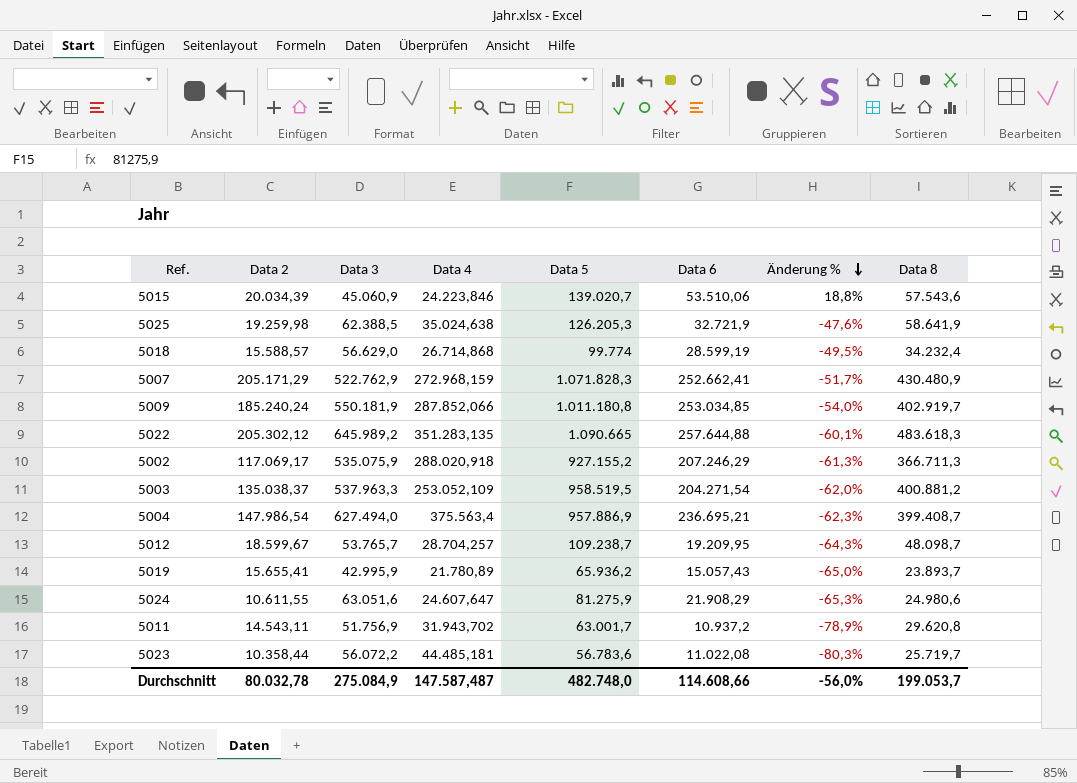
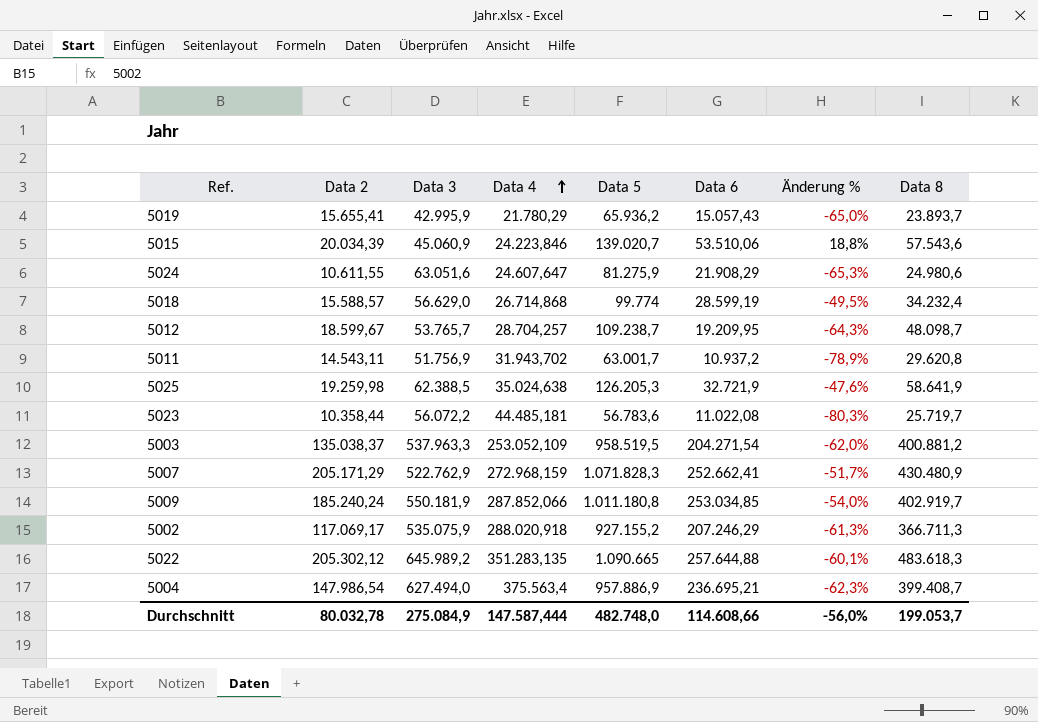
row order: Änderung % descending -> Data 4 ascending
5019 | Data 4: 21.780,89 -> 21.780,29
Durchschnitt | Data 4: 147.587,487 -> 147.587,444

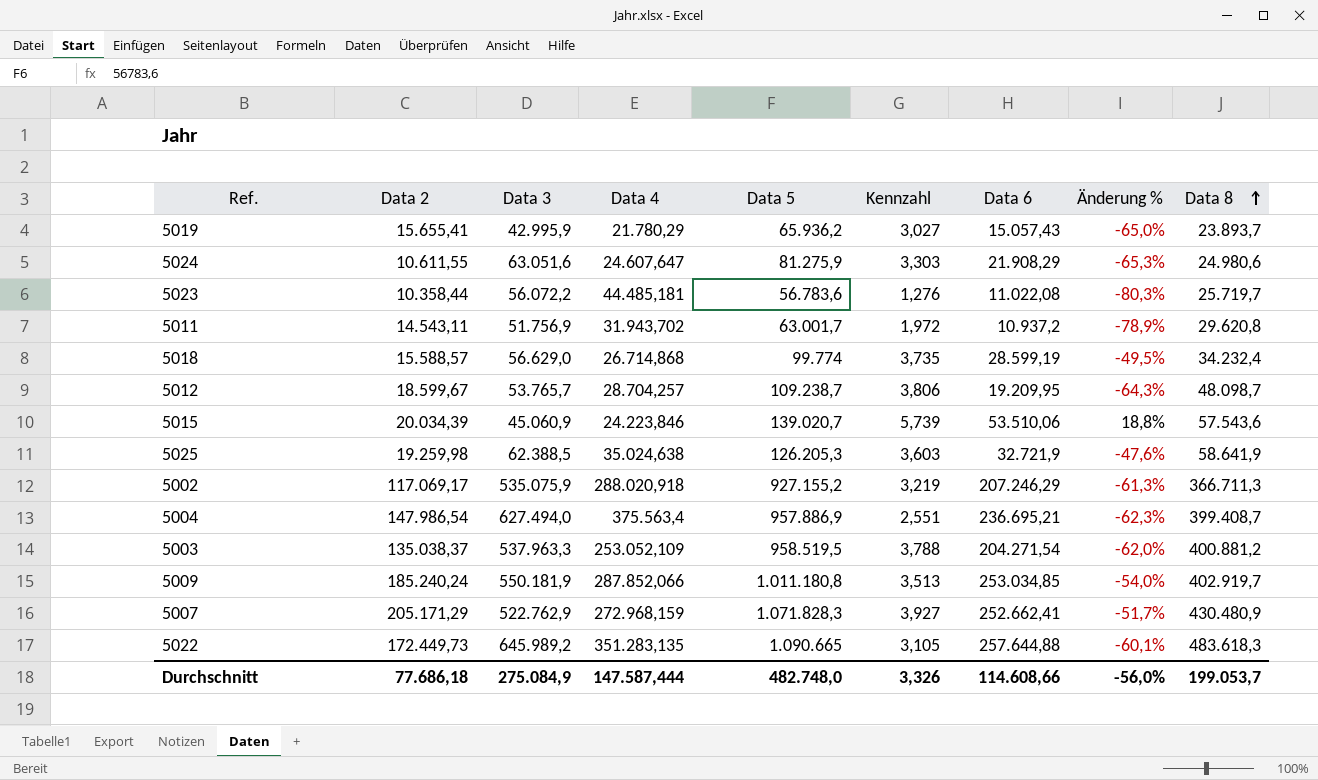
row order: Data 4 ascending -> Data 8 ascending
column Kennzahl | formula: none -> [Data 5] / [Data 4]
5022 | Data 2: 205.302,12 -> 172.449,73
Durchschnitt | Data 2: 80.032,78 -> 77.686,18

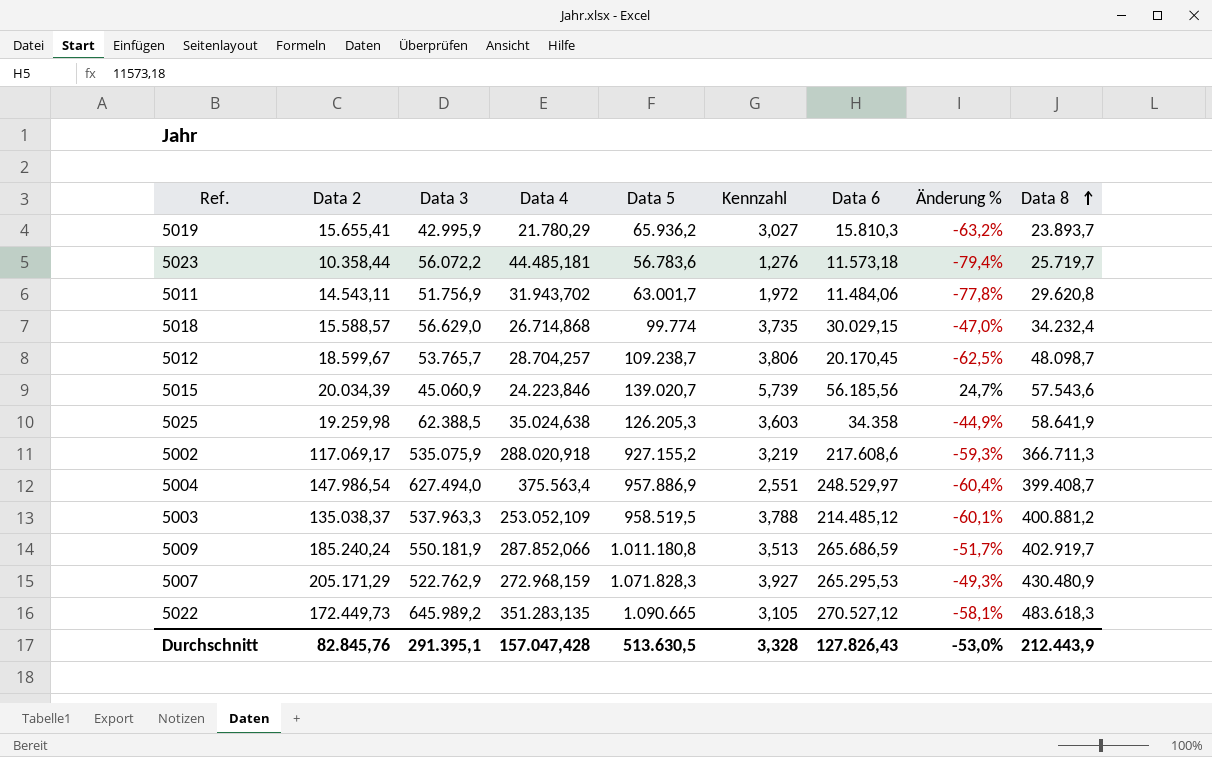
row 5024: 10.611,55 | 63.051,6 | 24.607,647 | 81.275,9 | 3,303 | 21.908,29 | -65,3% | 24.980,6 -> none
5019 | Data 6: 15.057,43 -> 15.810,3
5019 | Änderung %: -65,0% -> -63,2%
5023 | Data 6: 11.022,08 -> 11.573,18
5023 | Änderung %: -80,3% -> -79,4%
5011 | Data 6: 10.937,2 -> 11.484,06
5011 | Änderung %: -78,9% -> -77,8%
5018 | Data 6: 28.599,19 -> 30.029,15
5018 | Änderung %: -49,5% -> -47,0%
5012 | Data 6: 19.209,95 -> 20.170,45
5012 | Änderung %: -64,3% -> -62,5%
5015 | Data 6: 53.510,06 -> 56.185,56
5015 | Änderung %: 18,8% -> 24,7%
5025 | Data 6: 32.721,9 -> 34.358
5025 | Änderung %: -47,6% -> -44,9%
5002 | Data 6: 207.246,29 -> 217.608,6
5002 | Änderung %: -61,3% -> -59,3%
5004 | Data 6: 236.695,21 -> 248.529,97
5004 | Änderung %: -62,3% -> -60,4%
5003 | Data 6: 204.271,54 -> 214.485,12
5003 | Änderung %: -62,0% -> -60,1%
5009 | Data 6: 253.034,85 -> 265.686,59
5009 | Änderung %: -54,0% -> -51,7%
5007 | Data 6: 252.662,41 -> 265.295,53
5007 | Änderung %: -51,7% -> -49,3%
5022 | Data 6: 257.644,88 -> 270.527,12
5022 | Änderung %: -60,1% -> -58,1%
Durchschnitt | Data 2: 77.686,18 -> 82.845,76
Durchschnitt | Data 3: 275.084,9 -> 291.395,1
Durchschnitt | Data 4: 147.587,444 -> 157.047,428
Durchschnitt | Data 5: 482.748,0 -> 513.630,5
Durchschnitt | Kennzahl: 3,326 -> 3,328
Durchschnitt | Data 6: 114.608,66 -> 127.826,43
Durchschnitt | Änderung %: -56,0% -> -53,0%
Durchschnitt | Data 8: 199.053,7 -> 212.443,9

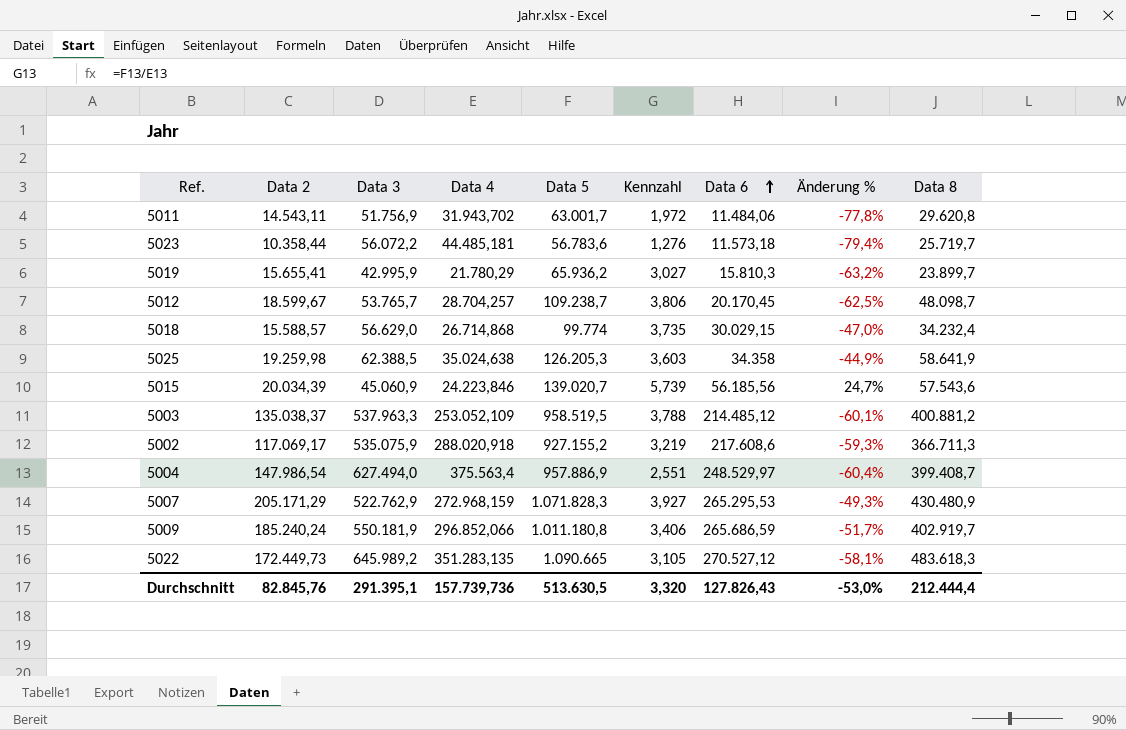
row order: Data 8 ascending -> Data 6 ascending
5019 | Data 8: 23.893,7 -> 23.899,7
5009 | Data 4: 287.852,066 -> 296.852,066
5009 | Kennzahl: 3,513 -> 3,406
Durchschnitt | Data 4: 157.047,428 -> 157.739,736
Durchschnitt | Kennzahl: 3,328 -> 3,320
Durchschnitt | Data 8: 212.443,9 -> 212.444,4

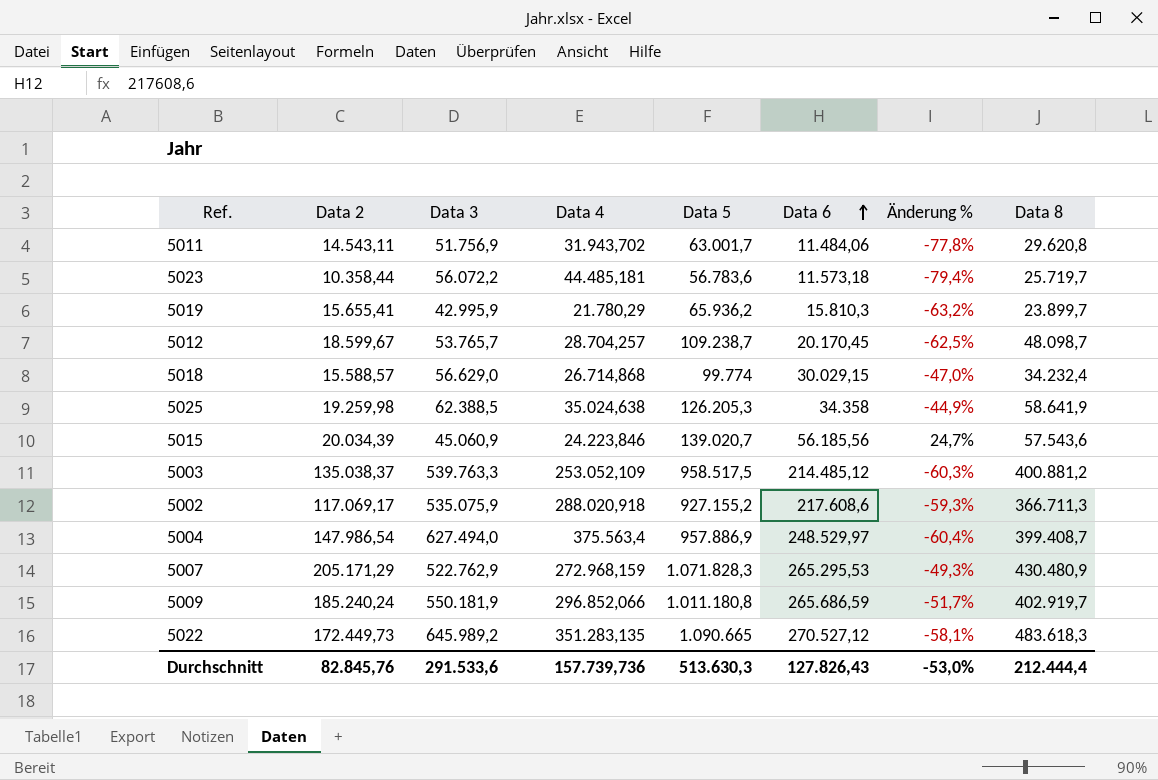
column Kennzahl | formula: [Data 5] / [Data 4] -> none
5003 | Data 3: 537.963,3 -> 539.763,3
5003 | Data 5: 958.519,5 -> 958.517,5
5003 | Änderung %: -60,1% -> -60,3%
Durchschnitt | Data 3: 291.395,1 -> 291.533,6
Durchschnitt | Data 5: 513.630,5 -> 513.630,3

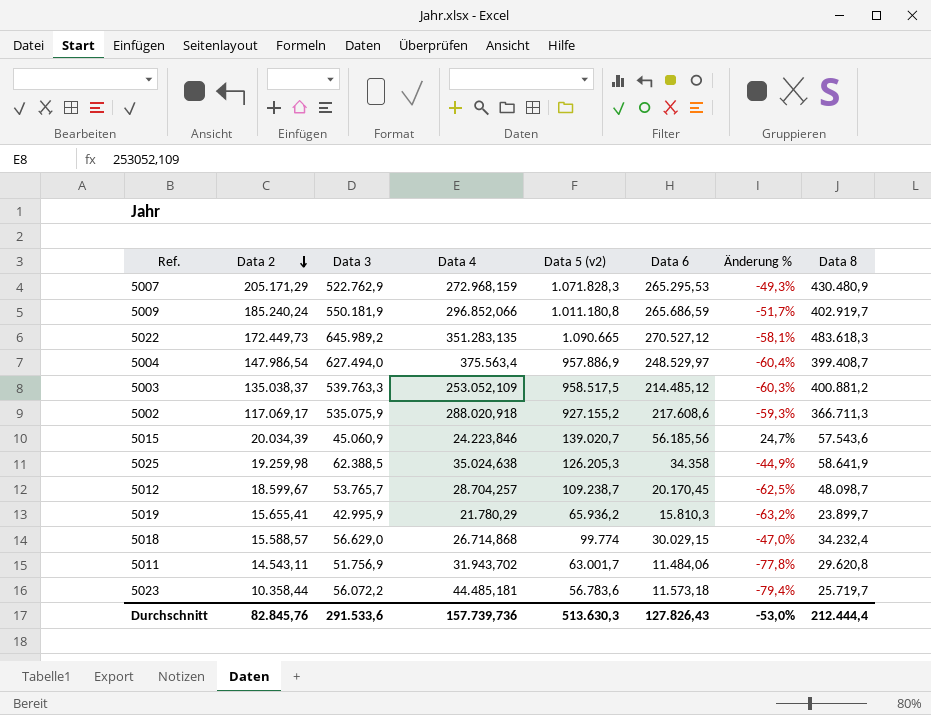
row order: Data 6 ascending -> Data 2 descending
column name: Data 5 -> Data 5 (v2)

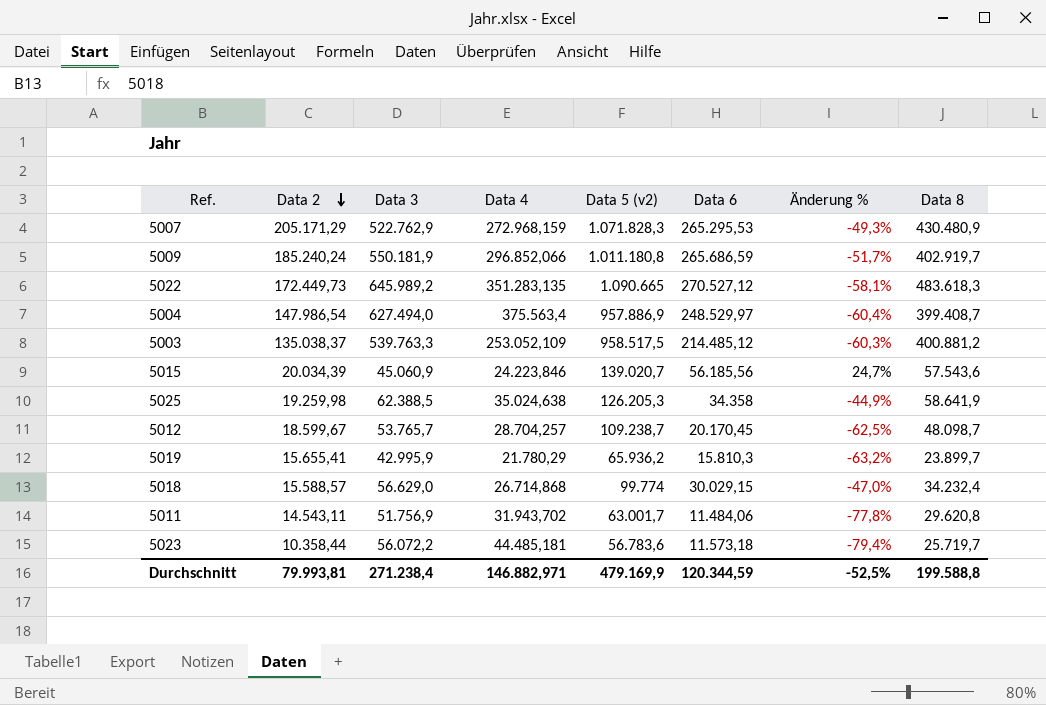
row 5002: 117.069,17 | 535.075,9 | 288.020,918 | 927.155,2 | 217.608,6 | -59,3% | 366.711,3 -> none
Durchschnitt | Data 2: 82.845,76 -> 79.993,81
Durchschnitt | Data 3: 291.533,6 -> 271.238,4
Durchschnitt | Data 4: 157.739,736 -> 146.882,971
Durchschnitt | Data 5 (v2): 513.630,3 -> 479.169,9
Durchschnitt | Data 6: 127.826,43 -> 120.344,59
Durchschnitt | Änderung %: -53,0% -> -52,5%
Durchschnitt | Data 8: 212.444,4 -> 199.588,8

